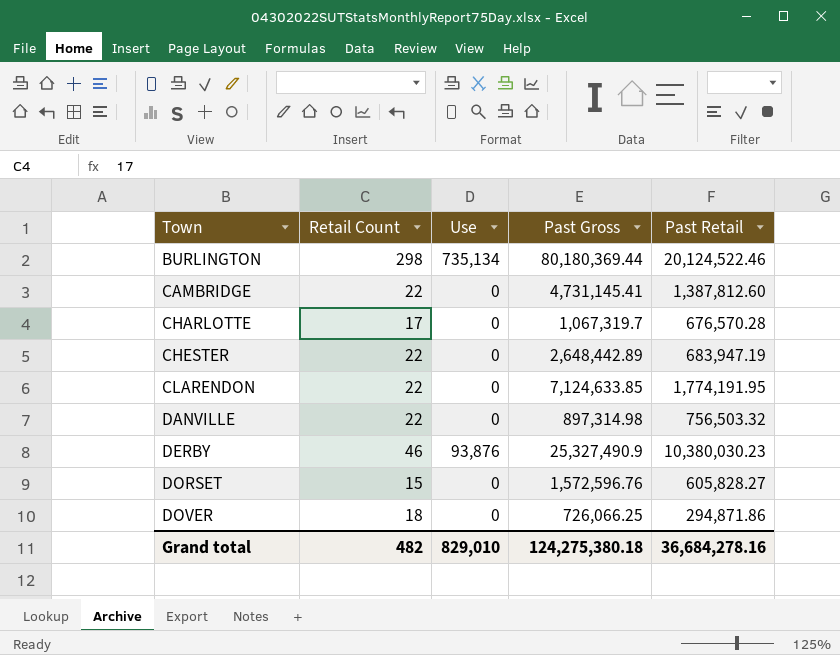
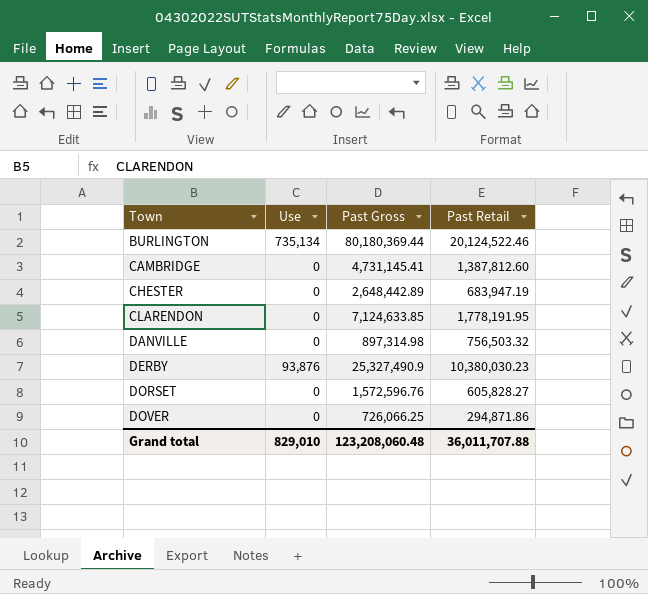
column Retail Count | position: 2 -> none
row CHARLOTTE: 17 | 0 | 1,067,319.7 | 676,570.28 -> none
CLARENDON | Past Retail: 1,774,191.95 -> 1,778,191.95
Grand total | Past Gross: 124,275,380.18 -> 123,208,060.48
Grand total | Past Retail: 36,684,278.16 -> 36,011,707.88

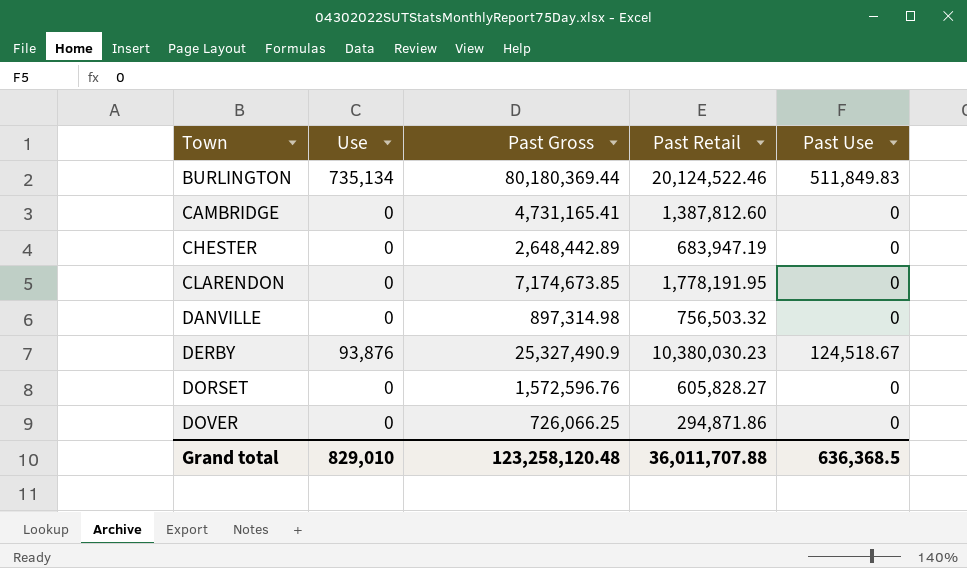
column Past Use | position: none -> 5
CAMBRIDGE | Past Gross: 4,731,145.41 -> 4,731,165.41
CLARENDON | Past Gross: 7,124,633.85 -> 7,174,673.85
Grand total | Past Gross: 123,208,060.48 -> 123,258,120.48

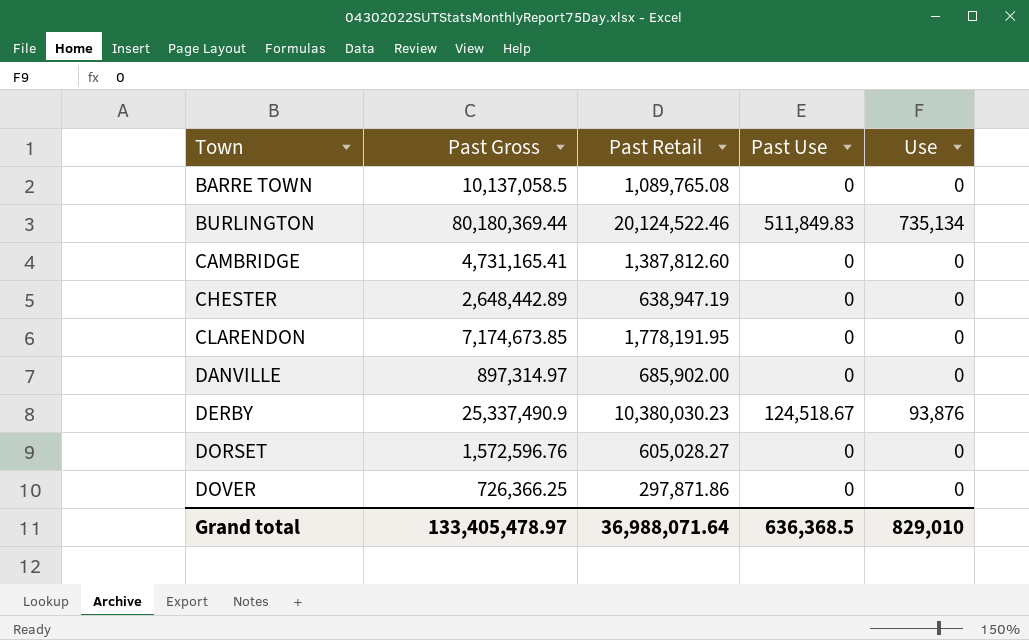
column Use | position: 2 -> 5
row BARRE TOWN: none -> 10,137,058.5 | 1,089,765.08 | 0 | 0
CHESTER | Past Retail: 683,947.19 -> 638,947.19
DANVILLE | Past Gross: 897,314.98 -> 897,314.97
DANVILLE | Past Retail: 756,503.32 -> 685,902.00
DERBY | Past Gross: 25,327,490.9 -> 25,337,490.9
DORSET | Past Retail: 605,828.27 -> 605,028.27
DOVER | Past Gross: 726,066.25 -> 726,366.25
DOVER | Past Retail: 294,871.86 -> 297,871.86
Grand total | Past Gross: 123,258,120.48 -> 133,405,478.97
Grand total | Past Retail: 36,011,707.88 -> 36,988,071.64

